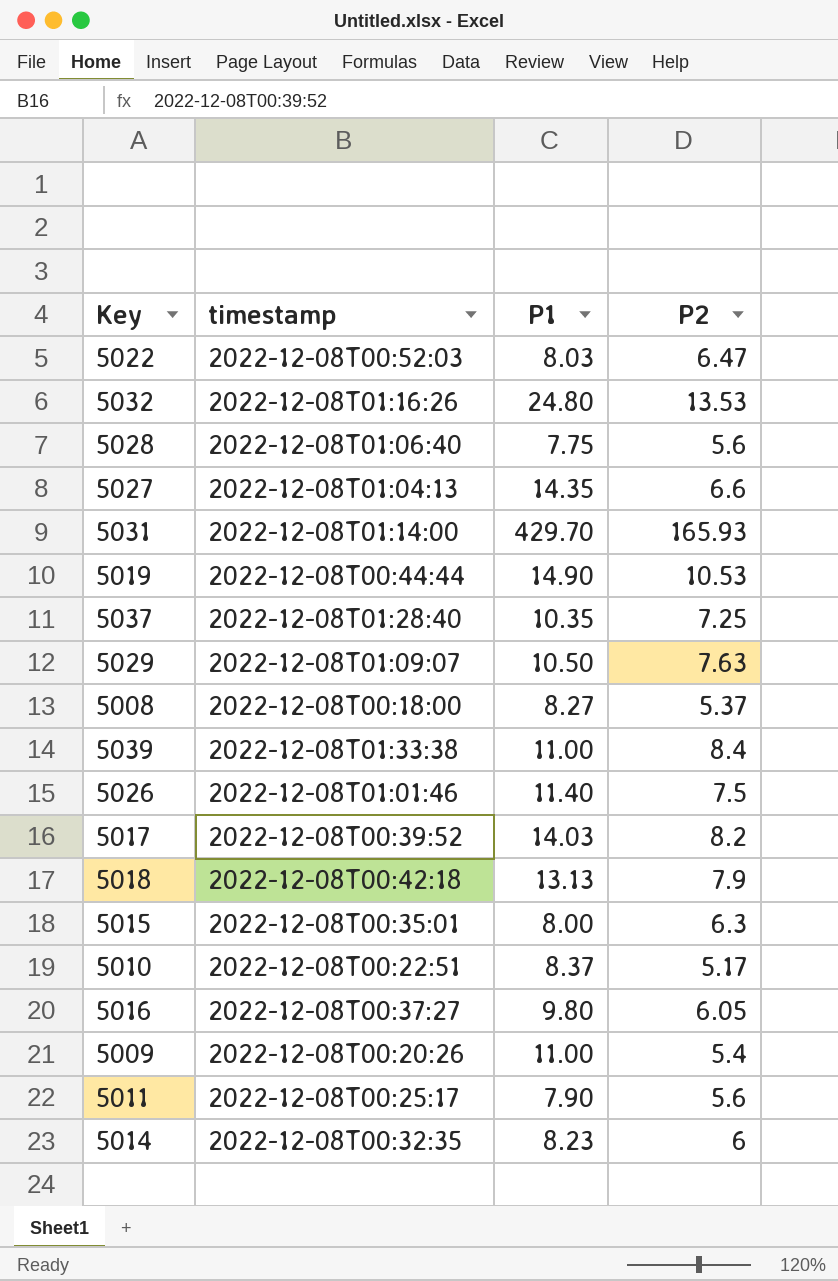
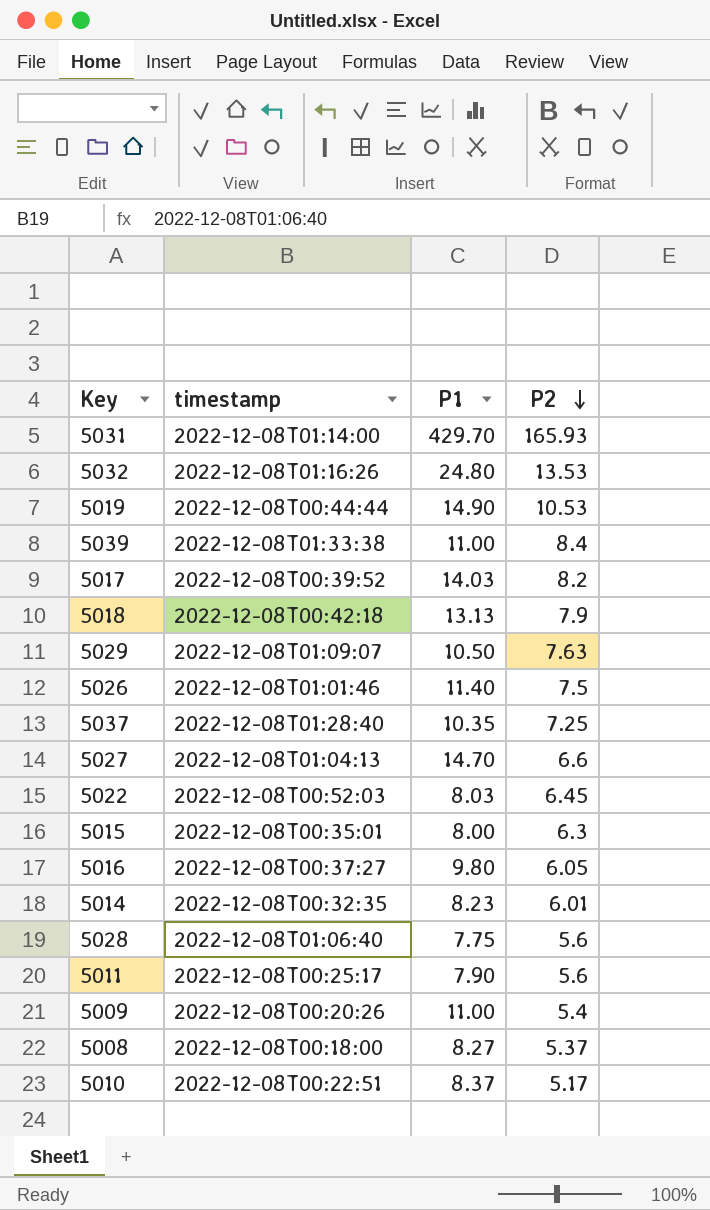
row order: none -> P2 descending
5027 | P1: 14.35 -> 14.70
5022 | P2: 6.47 -> 6.45
5014 | P2: 6 -> 6.01

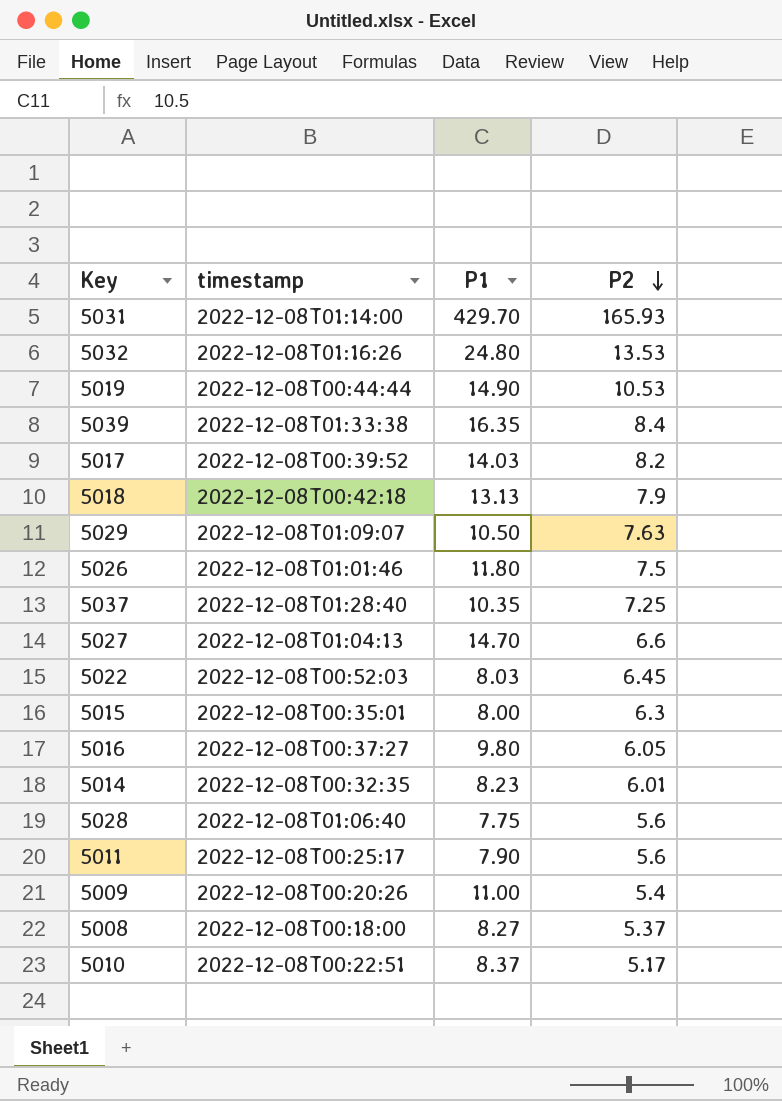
5039 | P1: 11.00 -> 16.35
5026 | P1: 11.40 -> 11.80

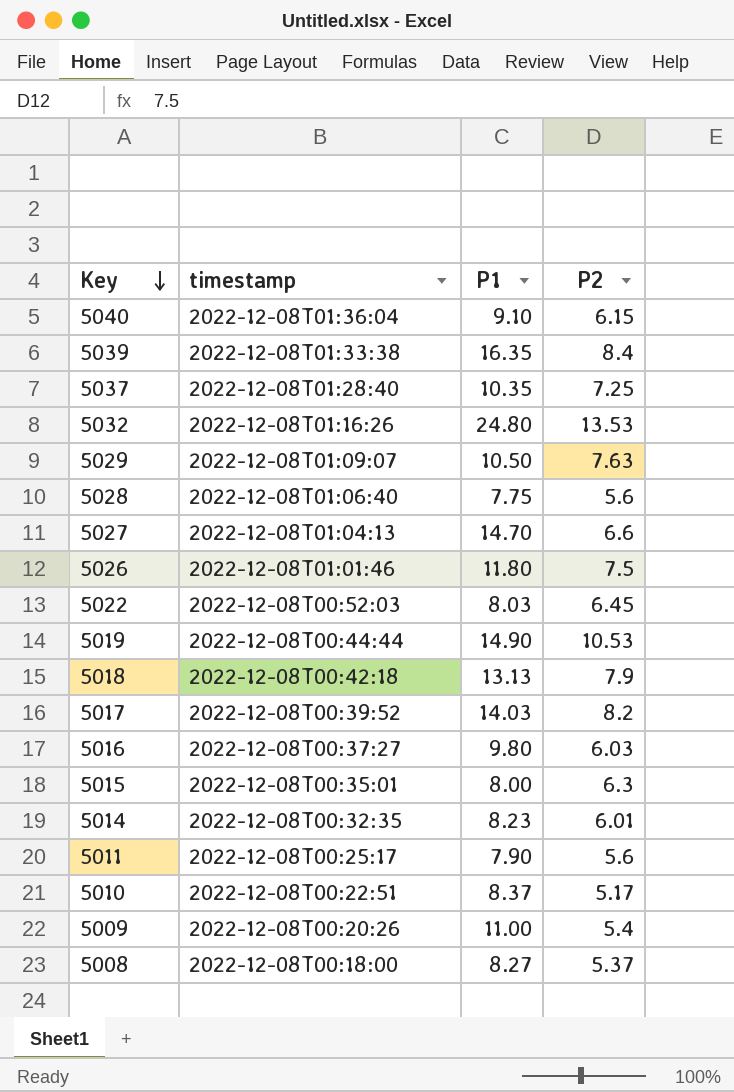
row order: P2 descending -> Key descending
row 5031: 2022-12-08T01:14:00 | 429.70 | 165.93 -> none
row 5040: none -> 2022-12-08T01:36:04 | 9.10 | 6.15
5016 | P2: 6.05 -> 6.03

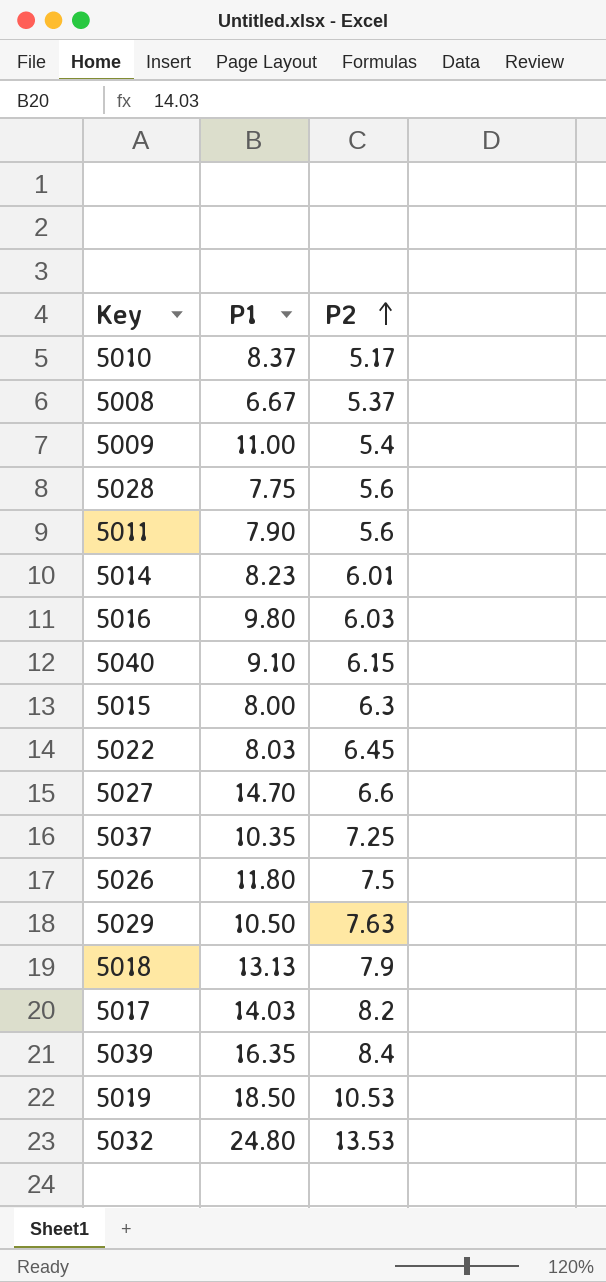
row order: Key descending -> P2 ascending
column timestamp | position: 2 -> none
5008 | P1: 8.27 -> 6.67
5019 | P1: 14.90 -> 18.50

